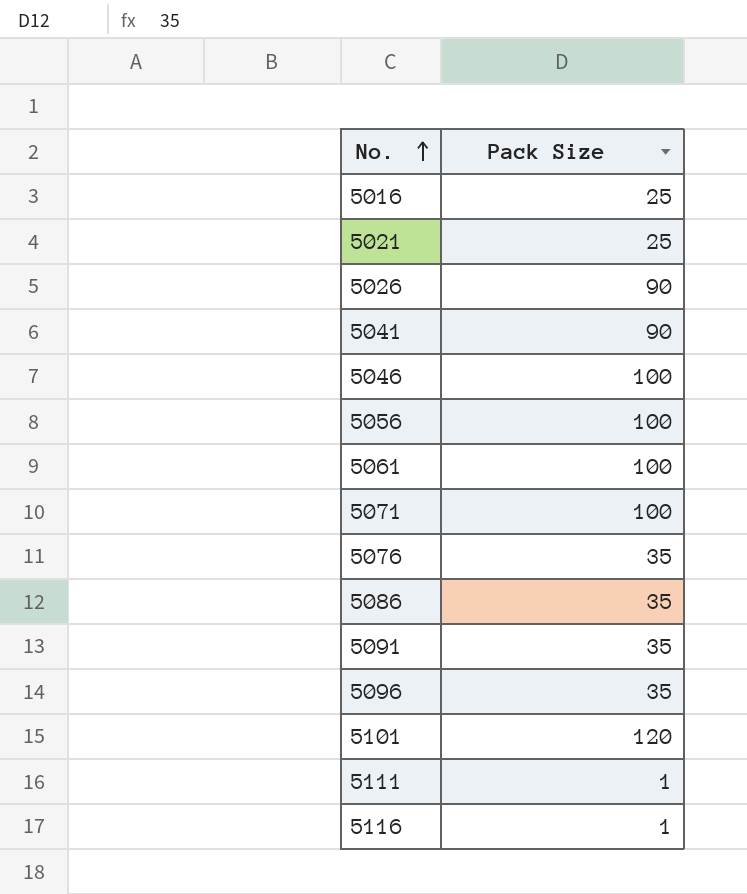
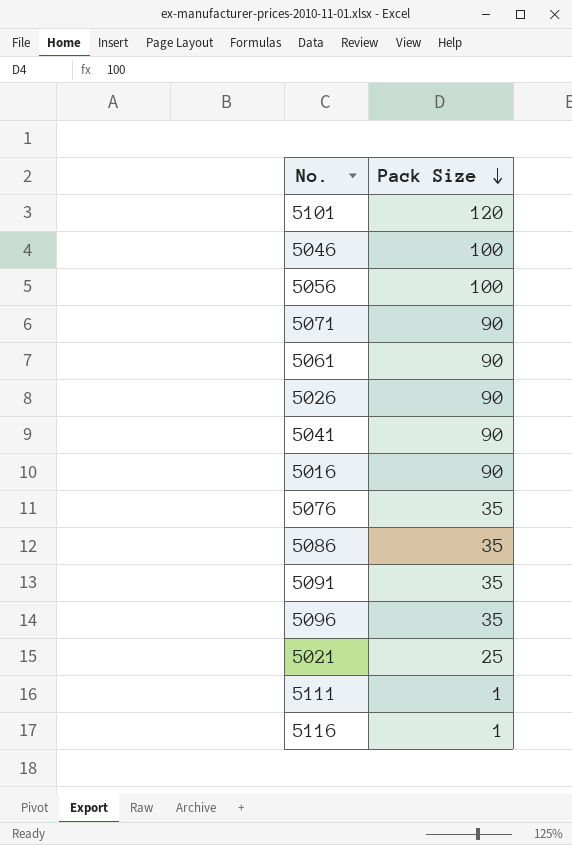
row order: No. ascending -> Pack Size descending
5071 | Pack Size: 100 -> 90
5061 | Pack Size: 100 -> 90
5016 | Pack Size: 25 -> 90

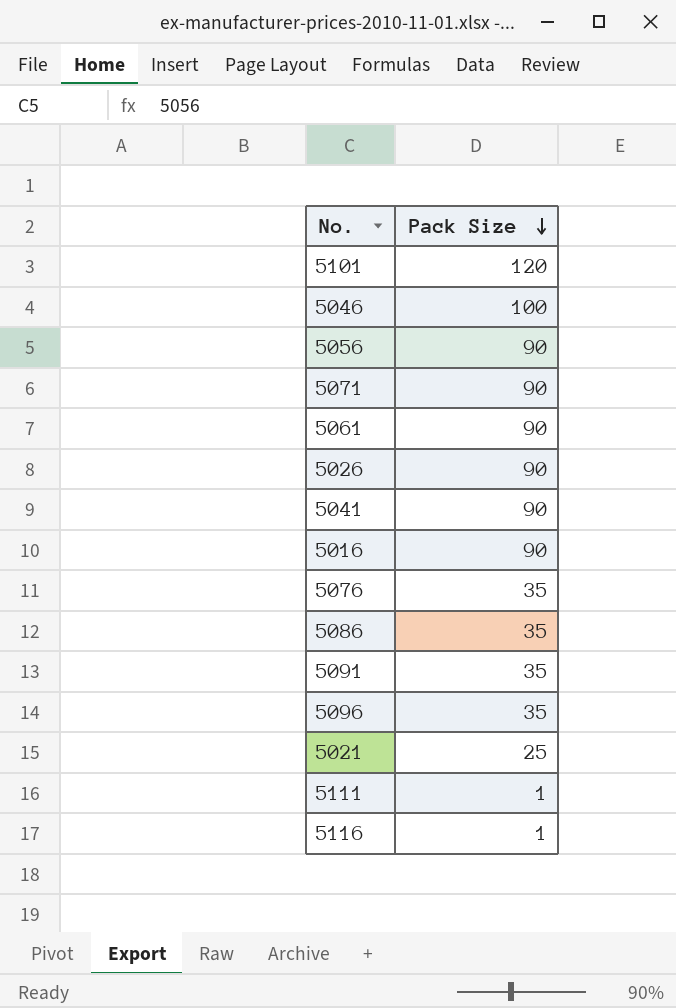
5056 | Pack Size: 100 -> 90

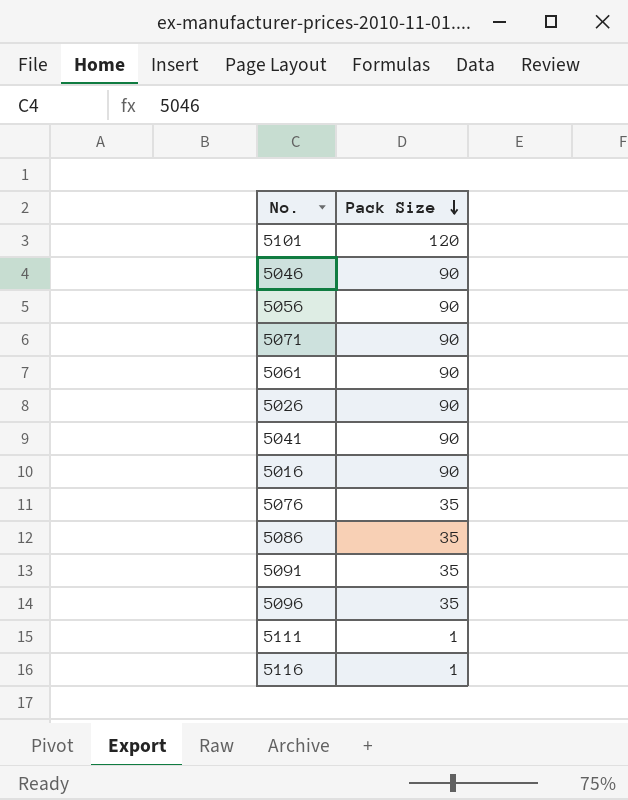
row 5021: 25 -> none
5046 | Pack Size: 100 -> 90

